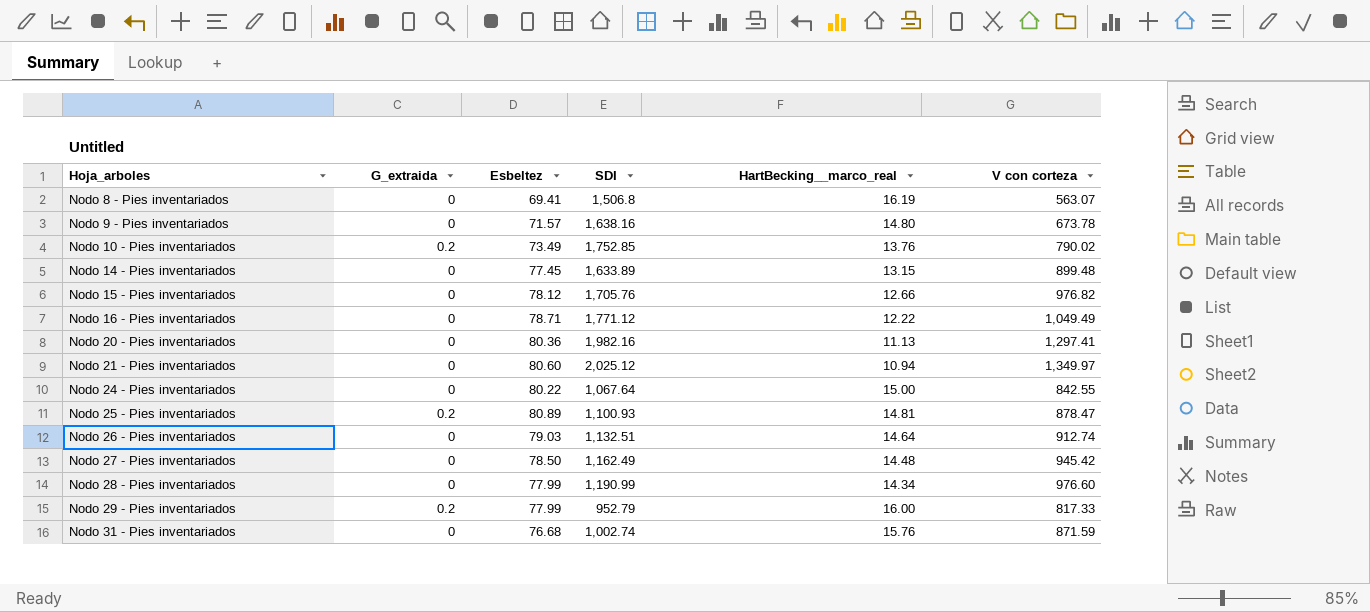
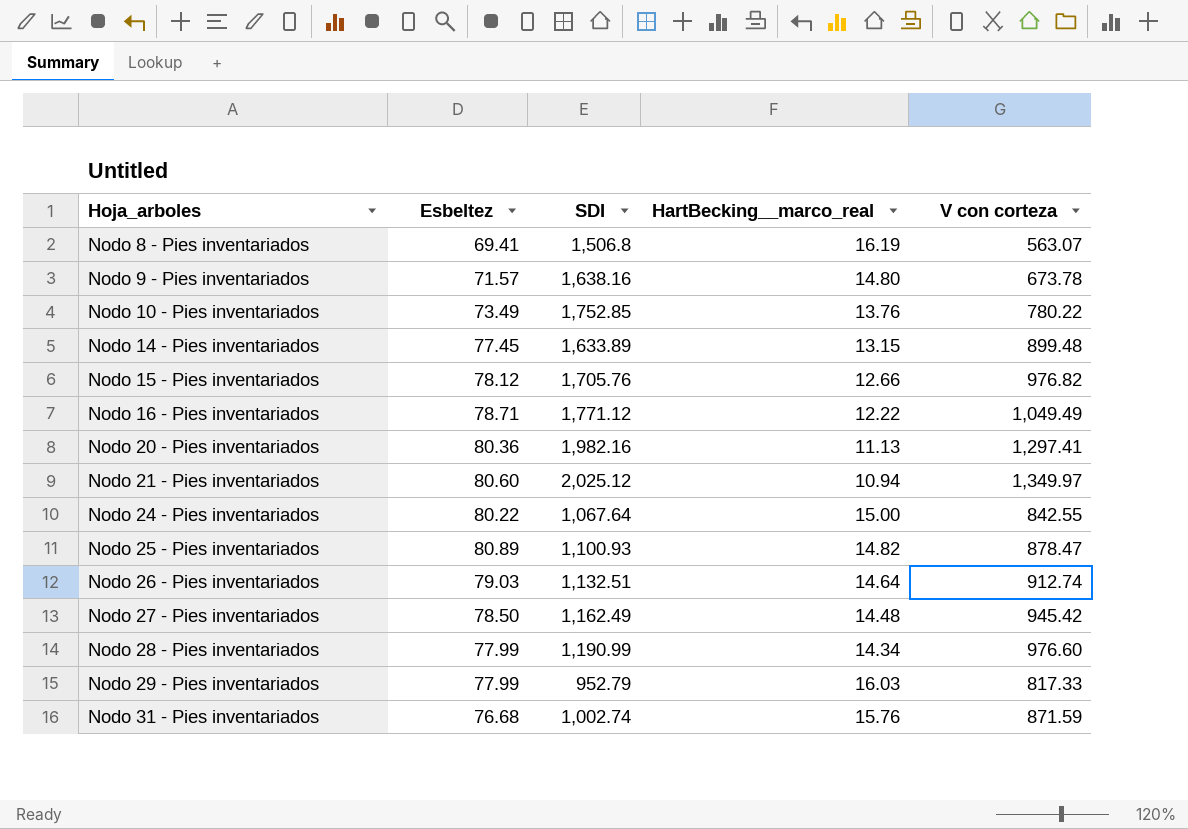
column G_extraida | position: 2 -> none
Nodo 10 - Pies inventariados | V con corteza: 790.02 -> 780.22
Nodo 25 - Pies inventariados | HartBecking__marco_real: 14.81 -> 14.82
Nodo 29 - Pies inventariados | HartBecking__marco_real: 16.00 -> 16.03

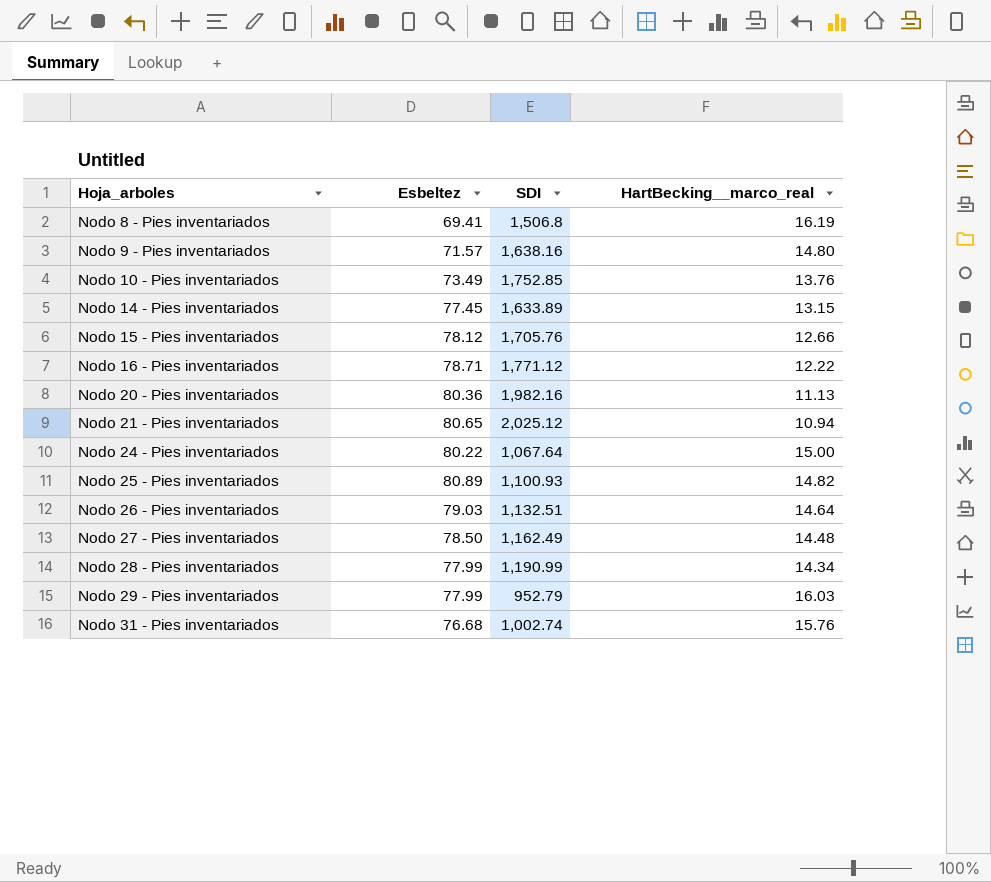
column V con corteza | position: 5 -> none
Nodo 21 - Pies inventariados | Esbeltez: 80.60 -> 80.65

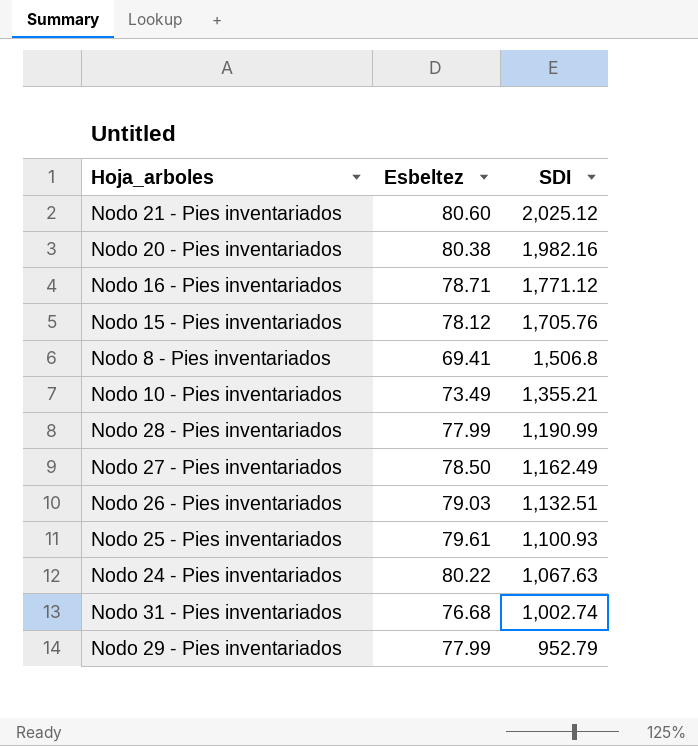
row order: Hoja_arboles ascending -> SDI descending
column HartBecking__marco_real | position: 4 -> none
row Nodo 9 - Pies inventariados: 71.57 | 1,638.16 | 14.80 -> none
row Nodo 14 - Pies inventariados: 77.45 | 1,633.89 | 13.15 -> none
Nodo 21 - Pies inventariados | Esbeltez: 80.65 -> 80.60
Nodo 20 - Pies inventariados | Esbeltez: 80.36 -> 80.38
Nodo 10 - Pies inventariados | SDI: 1,752.85 -> 1,355.21
Nodo 25 - Pies inventariados | Esbeltez: 80.89 -> 79.61
Nodo 24 - Pies inventariados | SDI: 1,067.64 -> 1,067.63

